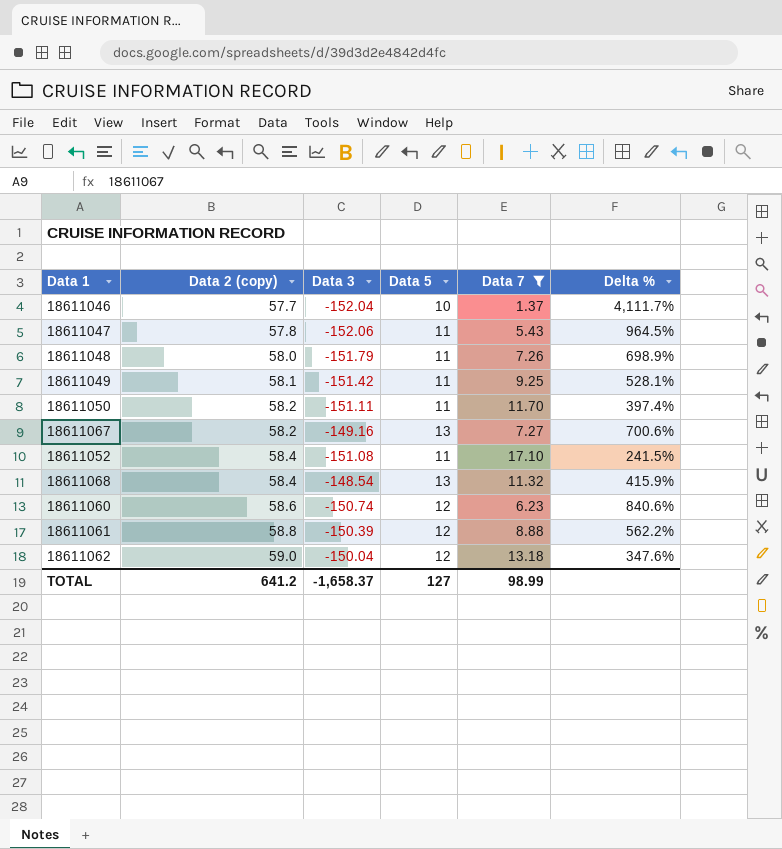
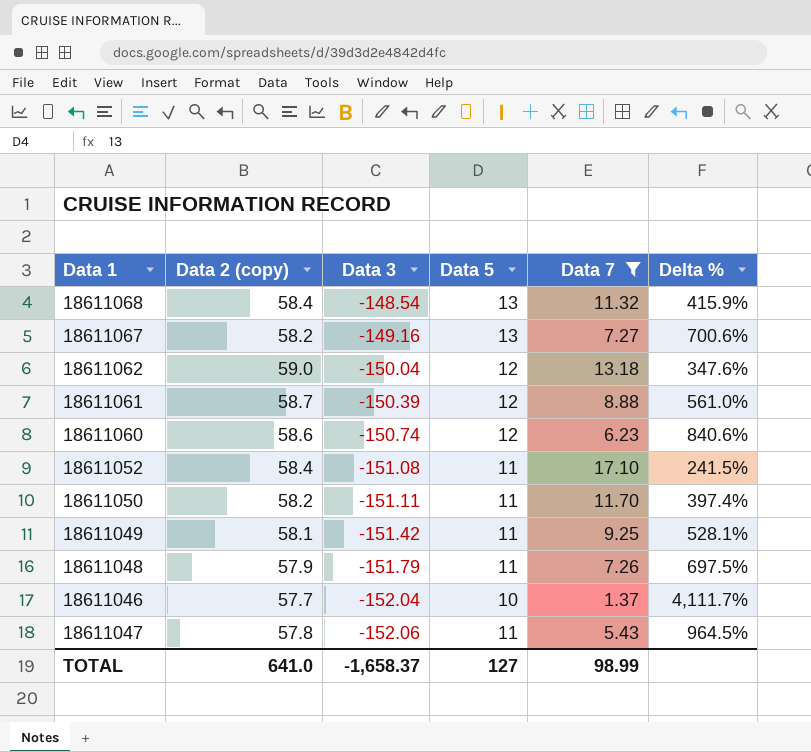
row order: Data 2 (copy) ascending -> Data 3 descending
18611061 | Data 2 (copy): 58.8 -> 58.7
18611061 | Delta %: 562.2% -> 561.0%
18611048 | Data 2 (copy): 58.0 -> 57.9
18611048 | Delta %: 698.9% -> 697.5%
TOTAL | Data 2 (copy): 641.2 -> 641.0

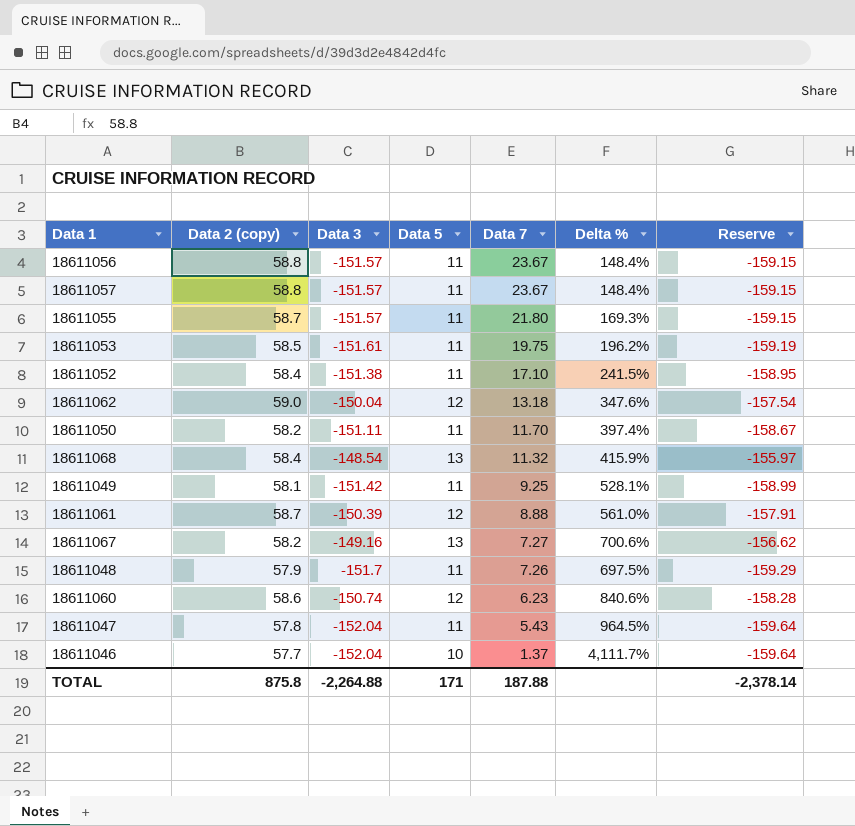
filter: Data 7 <= 17.10 -> none
row order: Data 3 descending -> Data 7 descending
column Reserve | formula: none -> [Data 3] * 1.05
18611052 | Data 3: -151.08 -> -151.38
18611048 | Data 3: -151.79 -> -151.7
18611047 | Data 3: -152.06 -> -152.04
TOTAL | Data 2 (copy): 641.0 -> 875.8
TOTAL | Data 3: -1,658.37 -> -2,264.88
TOTAL | Data 5: 127 -> 171
TOTAL | Data 7: 98.99 -> 187.88

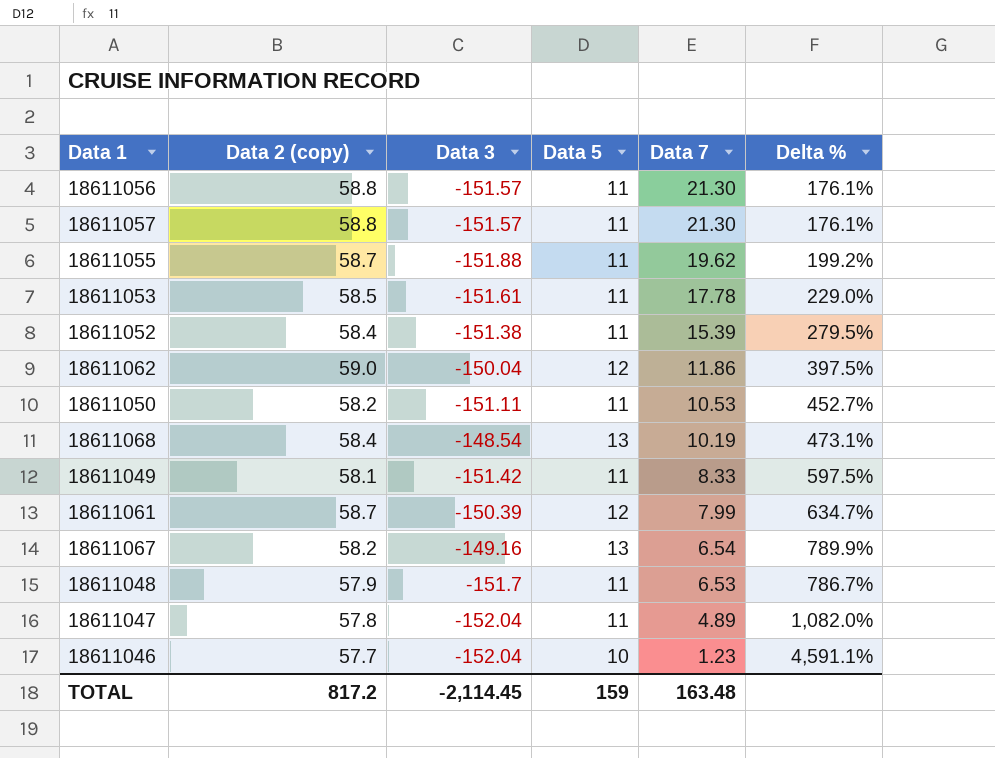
column Reserve | formula: [Data 3] * 1.05 -> none
row 18611060: 58.6 | -150.74 | 12 | 6.23 | 840.6% | -158.28 -> none
18611056 | Data 7: 23.67 -> 21.30
18611056 | Delta %: 148.4% -> 176.1%
18611057 | Data 7: 23.67 -> 21.30
18611057 | Delta %: 148.4% -> 176.1%
18611055 | Data 3: -151.57 -> -151.88
18611055 | Data 7: 21.80 -> 19.62
18611055 | Delta %: 169.3% -> 199.2%
18611053 | Data 7: 19.75 -> 17.78
18611053 | Delta %: 196.2% -> 229.0%
18611052 | Data 7: 17.10 -> 15.39
18611052 | Delta %: 241.5% -> 279.5%
18611062 | Data 7: 13.18 -> 11.86
18611062 | Delta %: 347.6% -> 397.5%
18611050 | Data 7: 11.70 -> 10.53
18611050 | Delta %: 397.4% -> 452.7%
18611068 | Data 7: 11.32 -> 10.19
18611068 | Delta %: 415.9% -> 473.1%
18611049 | Data 7: 9.25 -> 8.33
18611049 | Delta %: 528.1% -> 597.5%
18611061 | Data 7: 8.88 -> 7.99
18611061 | Delta %: 561.0% -> 634.7%
18611067 | Data 7: 7.27 -> 6.54
18611067 | Delta %: 700.6% -> 789.9%
18611048 | Data 7: 7.26 -> 6.53
18611048 | Delta %: 697.5% -> 786.7%
18611047 | Data 7: 5.43 -> 4.89
18611047 | Delta %: 964.5% -> 1,082.0%
18611046 | Data 7: 1.37 -> 1.23
18611046 | Delta %: 4,111.7% -> 4,591.1%
TOTAL | Data 2 (copy): 875.8 -> 817.2
TOTAL | Data 3: -2,264.88 -> -2,114.45
TOTAL | Data 5: 171 -> 159
TOTAL | Data 7: 187.88 -> 163.48

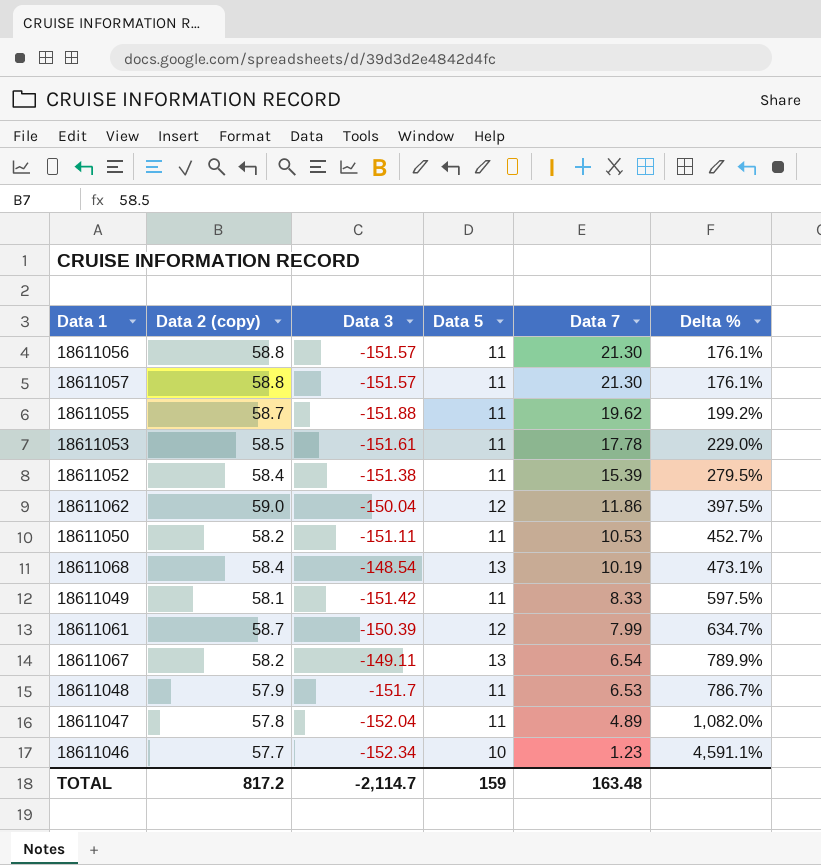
18611067 | Data 3: -149.16 -> -149.11
18611046 | Data 3: -152.04 -> -152.34
TOTAL | Data 3: -2,114.45 -> -2,114.7

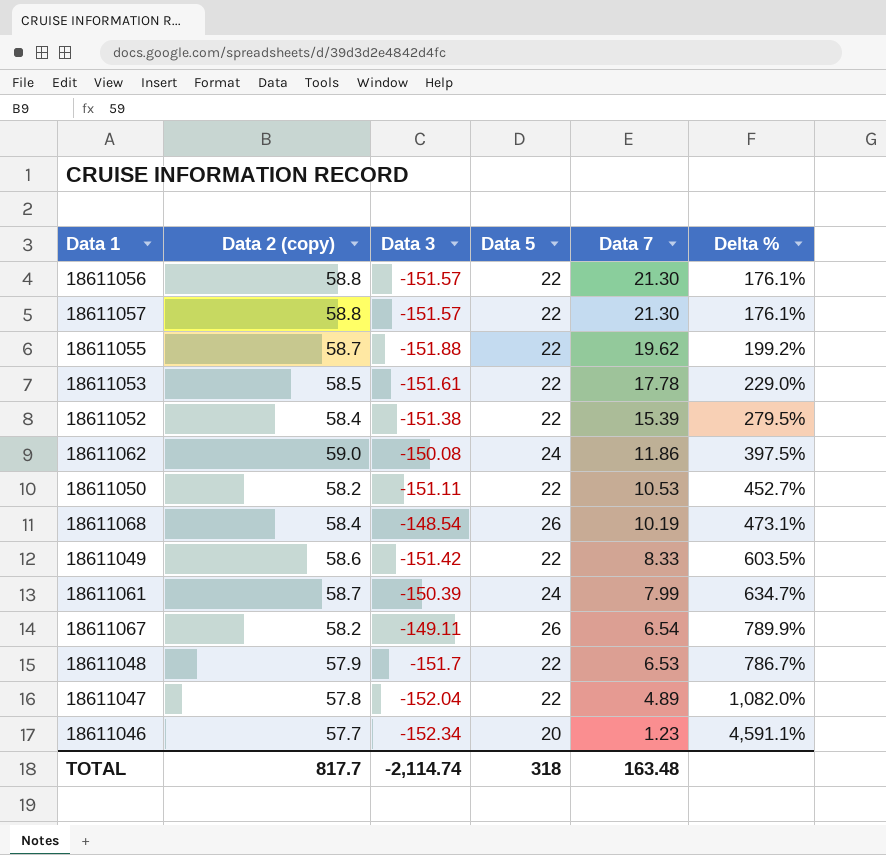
18611056 | Data 5: 11 -> 22
18611057 | Data 5: 11 -> 22
18611055 | Data 5: 11 -> 22
18611053 | Data 5: 11 -> 22
18611052 | Data 5: 11 -> 22
18611062 | Data 3: -150.04 -> -150.08
18611062 | Data 5: 12 -> 24
18611050 | Data 5: 11 -> 22
18611068 | Data 5: 13 -> 26
18611049 | Data 2 (copy): 58.1 -> 58.6
18611049 | Data 5: 11 -> 22
18611049 | Delta %: 597.5% -> 603.5%
18611061 | Data 5: 12 -> 24
18611067 | Data 5: 13 -> 26
18611048 | Data 5: 11 -> 22
18611047 | Data 5: 11 -> 22
18611046 | Data 5: 10 -> 20
TOTAL | Data 2 (copy): 817.2 -> 817.7
TOTAL | Data 3: -2,114.7 -> -2,114.74
TOTAL | Data 5: 159 -> 318

